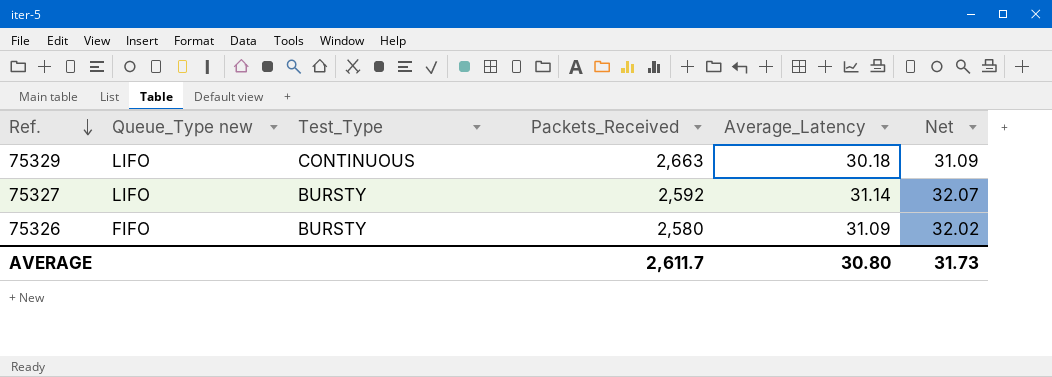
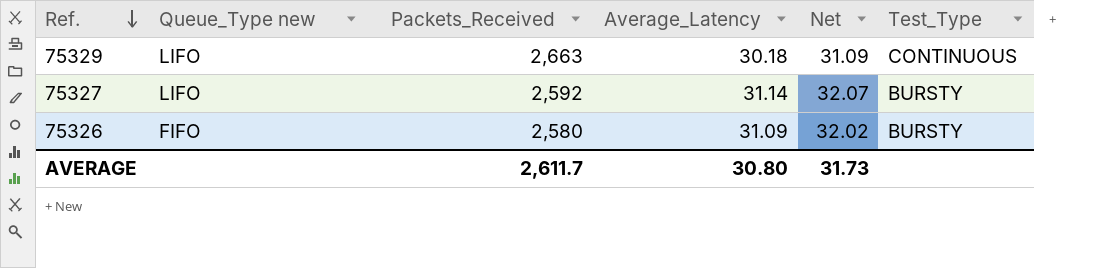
column Test_Type | position: 3 -> 6

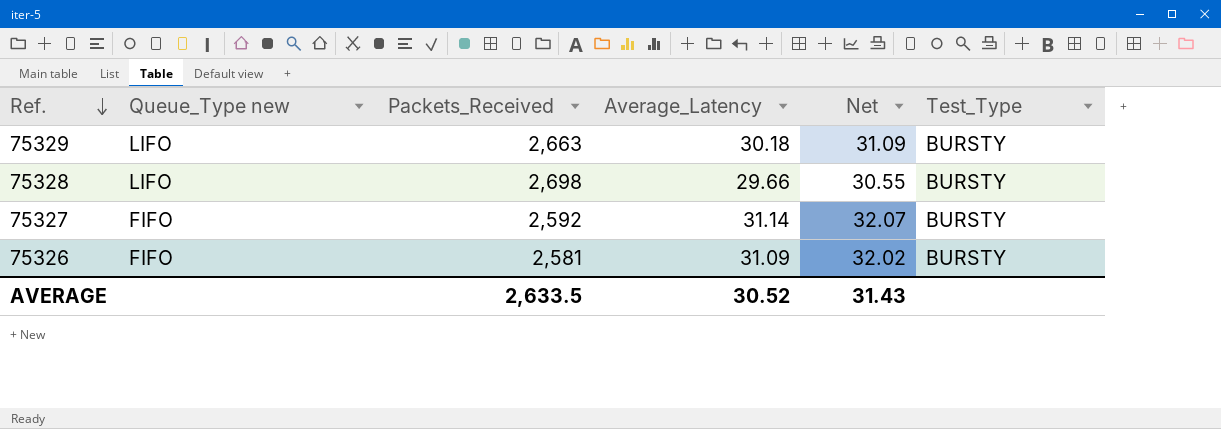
75329 | Test_Type: CONTINUOUS -> BURSTY
row 75328: none -> LIFO | 2,698 | 29.66 | 30.55 | BURSTY
75327 | Queue_Type new: LIFO -> FIFO
75326 | Packets_Received: 2,580 -> 2,581
AVERAGE | Packets_Received: 2,611.7 -> 2,633.5
AVERAGE | Average_Latency: 30.80 -> 30.52
AVERAGE | Net: 31.73 -> 31.43

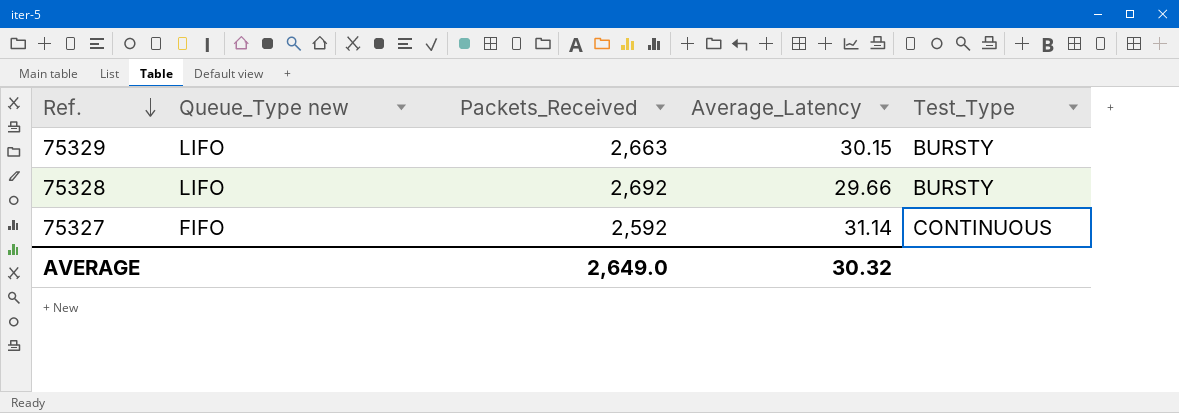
column Net | formula: [Average_Latency] * 1.03 -> none
row 75326: FIFO | 2,581 | 31.09 | 32.02 | BURSTY -> none
75329 | Average_Latency: 30.18 -> 30.15
75328 | Packets_Received: 2,698 -> 2,692
75327 | Test_Type: BURSTY -> CONTINUOUS
AVERAGE | Packets_Received: 2,633.5 -> 2,649.0
AVERAGE | Average_Latency: 30.52 -> 30.32

